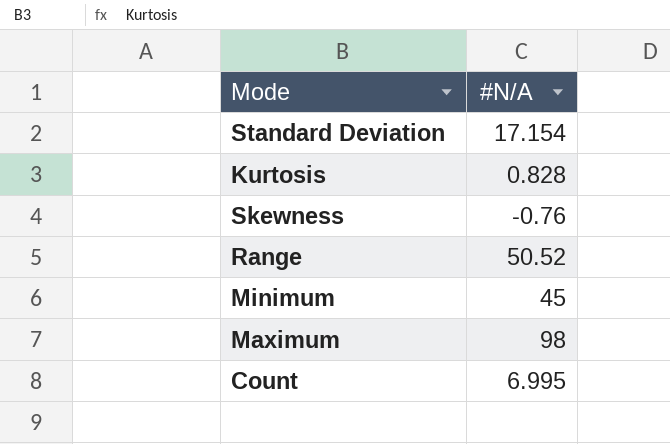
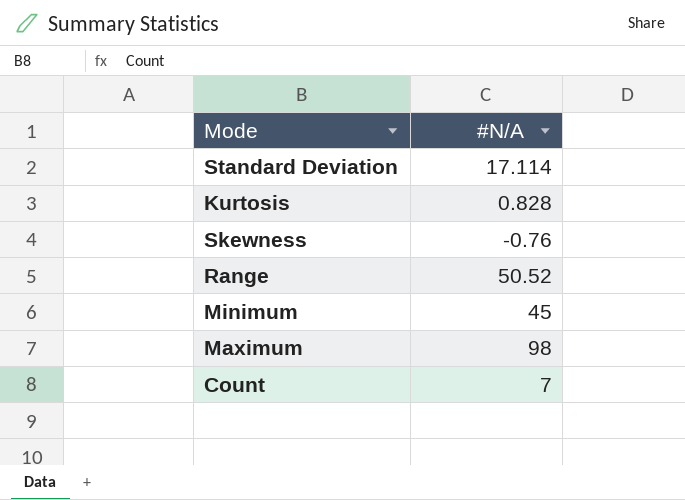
Standard Deviation | #N/A: 17.154 -> 17.114
Count | #N/A: 6.995 -> 7

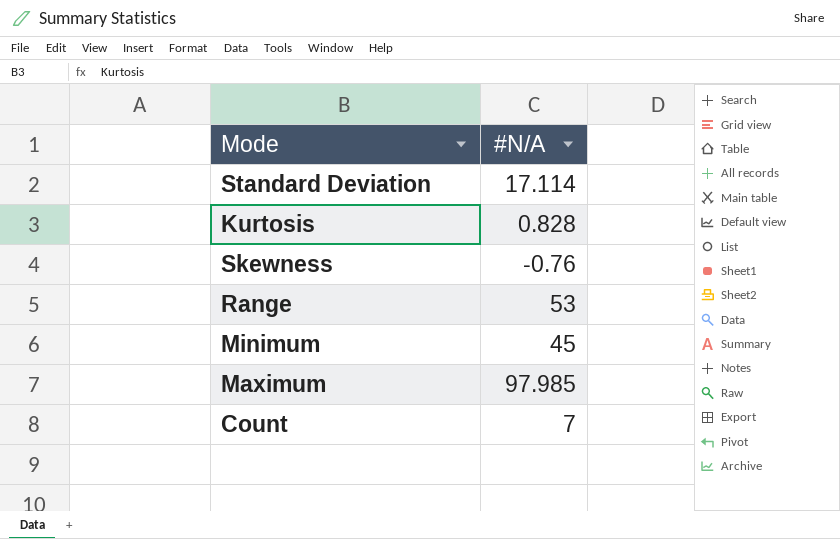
Range | #N/A: 50.52 -> 53
Maximum | #N/A: 98 -> 97.985

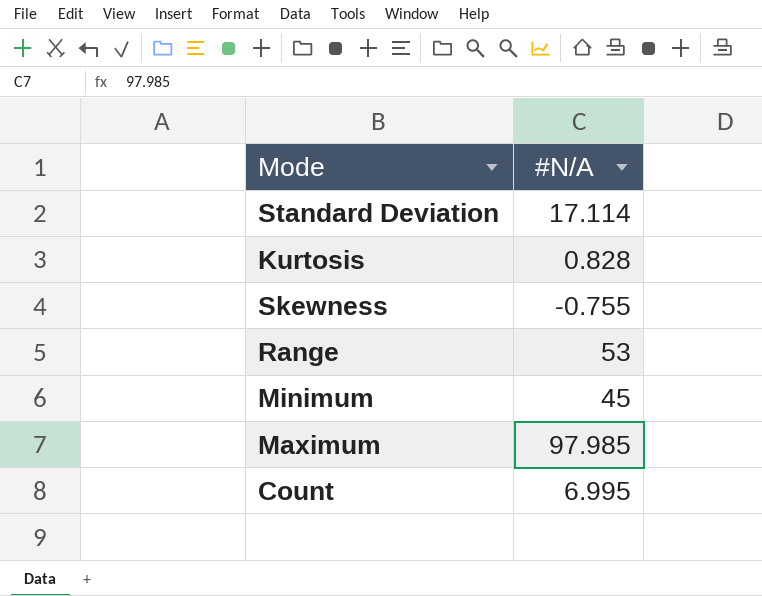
Skewness | #N/A: -0.76 -> -0.755
Count | #N/A: 7 -> 6.995

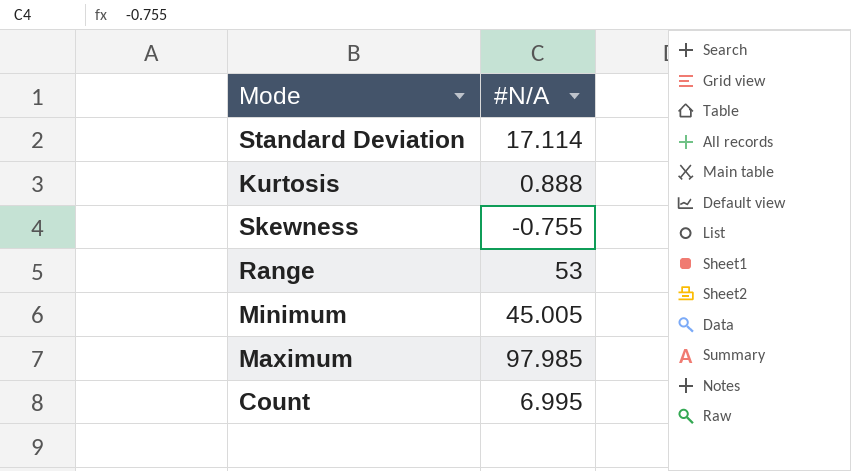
Kurtosis | #N/A: 0.828 -> 0.888
Minimum | #N/A: 45 -> 45.005

